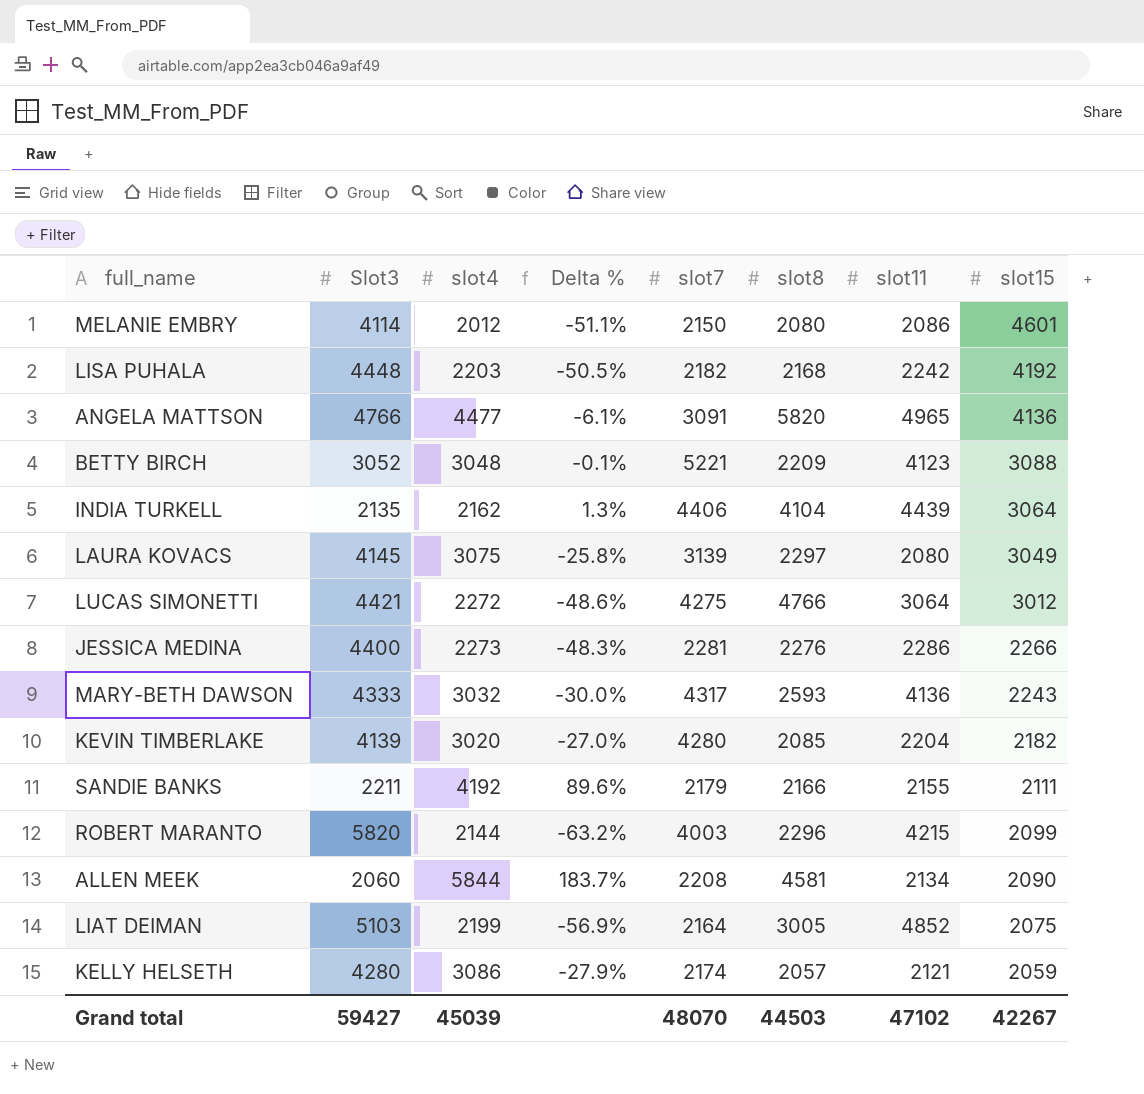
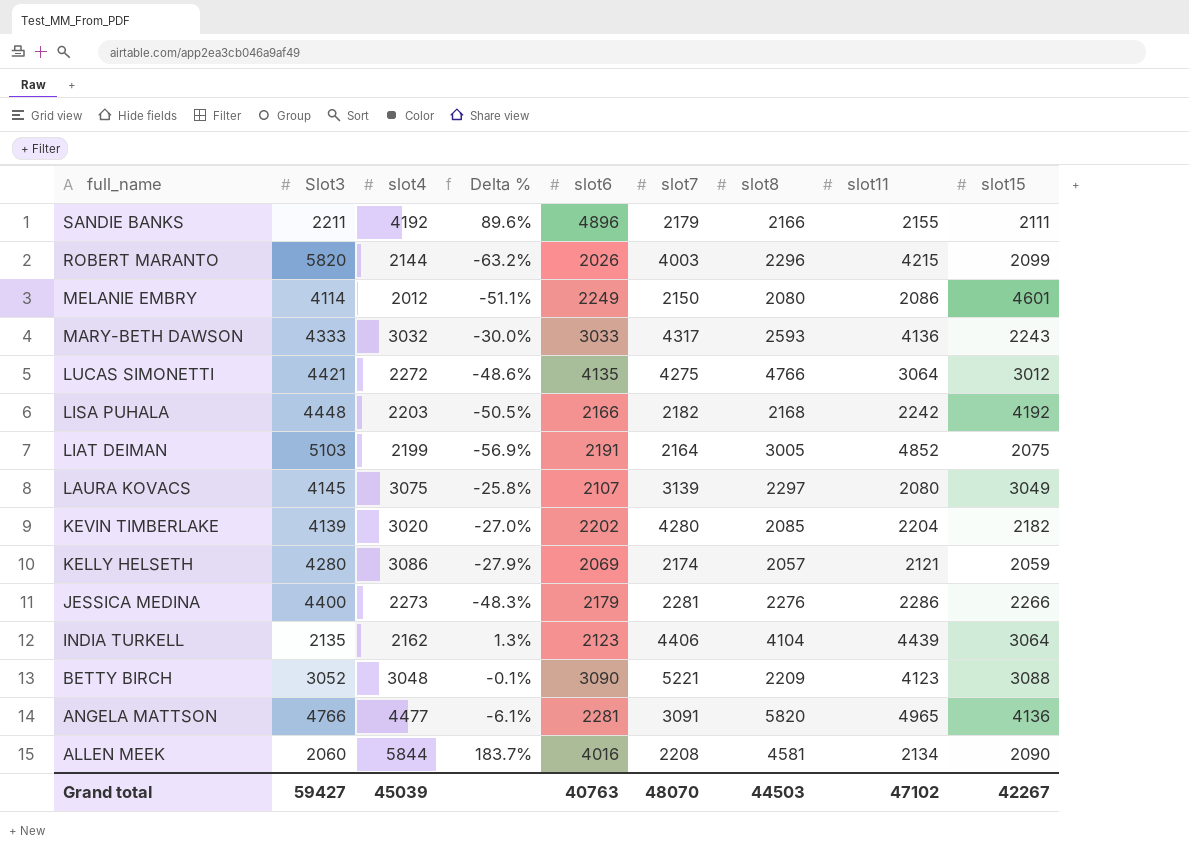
row order: slot15 descending -> full_name descending
column slot6 | position: none -> 5

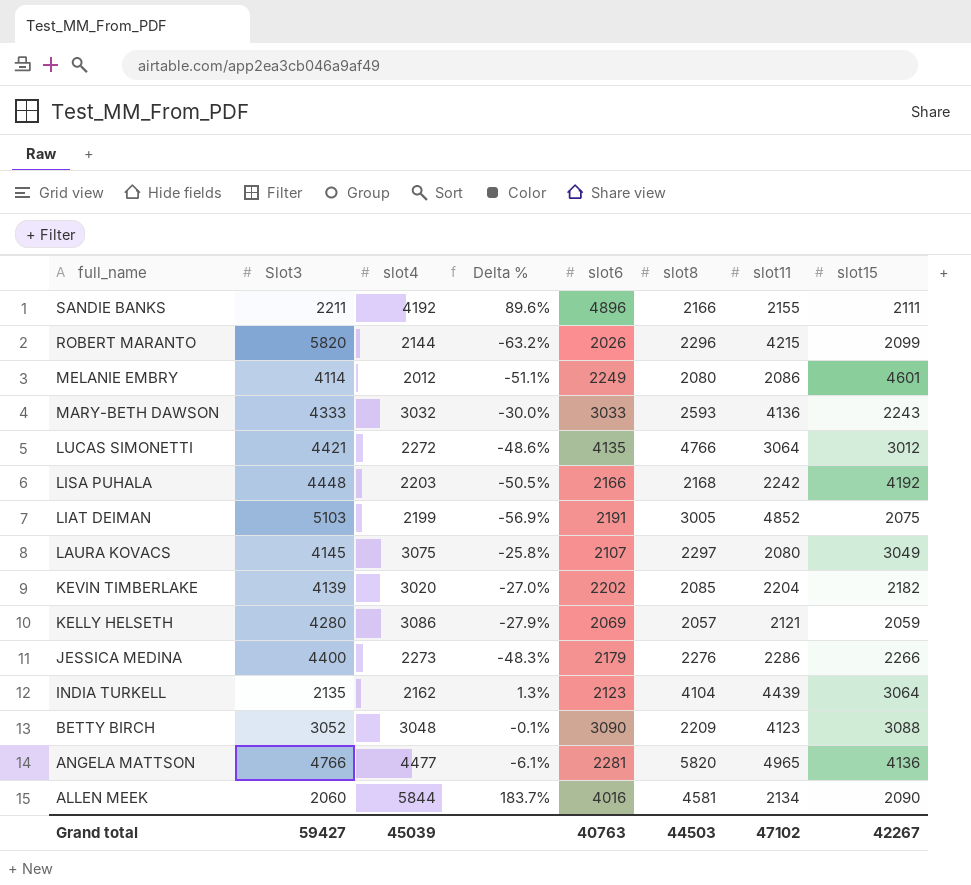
column slot7 | position: 6 -> none

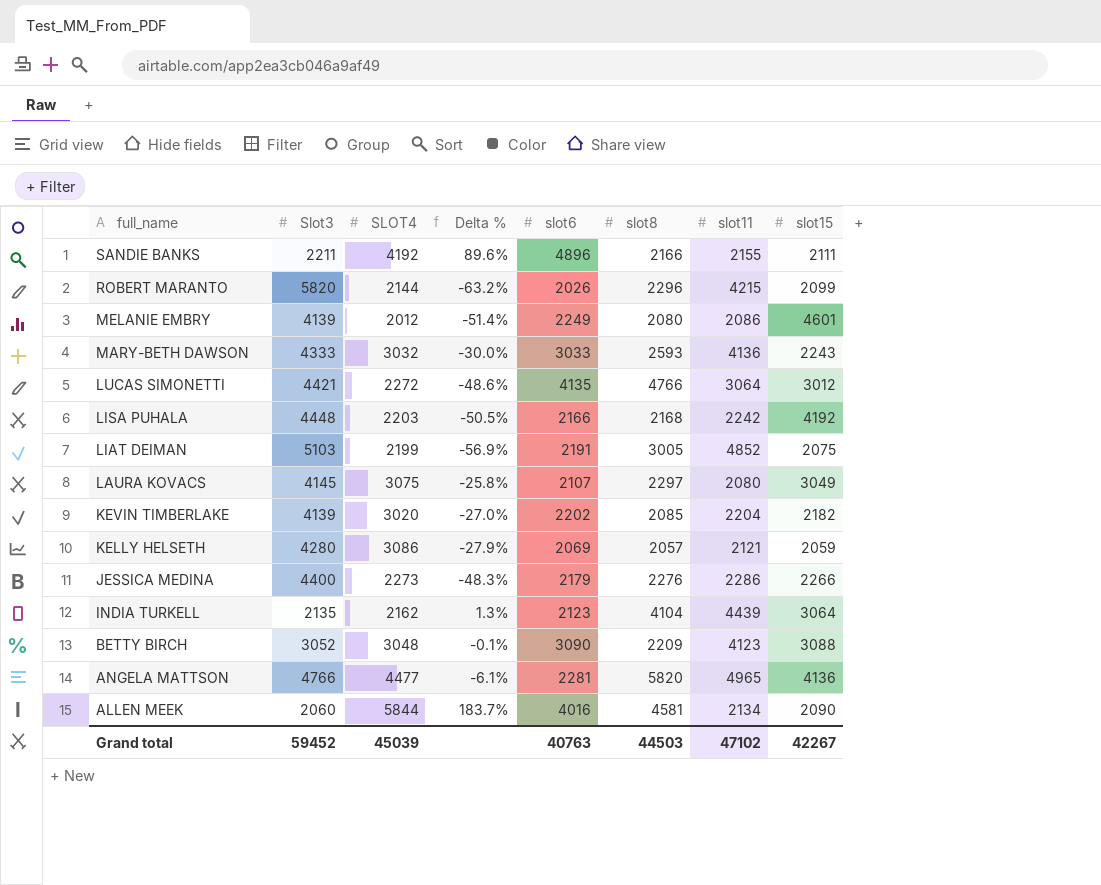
column name: slot4 -> SLOT4
MELANIE EMBRY | Slot3: 4114 -> 4139
MELANIE EMBRY | Delta %: -51.1% -> -51.4%
Grand total | Slot3: 59427 -> 59452

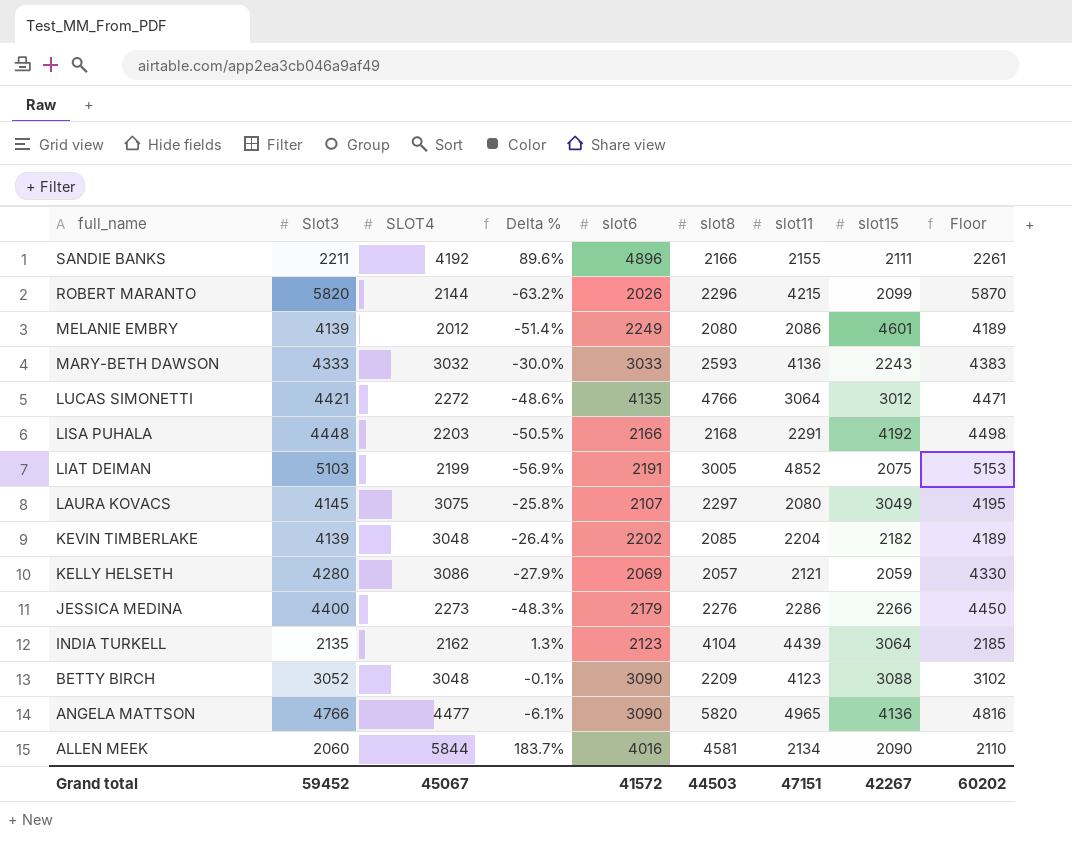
column Floor | formula: none -> [Slot3] + 50
LISA PUHALA | slot11: 2242 -> 2291
KEVIN TIMBERLAKE | SLOT4: 3020 -> 3048
KEVIN TIMBERLAKE | Delta %: -27.0% -> -26.4%
ANGELA MATTSON | slot6: 2281 -> 3090
Grand total | SLOT4: 45039 -> 45067
Grand total | slot6: 40763 -> 41572
Grand total | slot11: 47102 -> 47151

